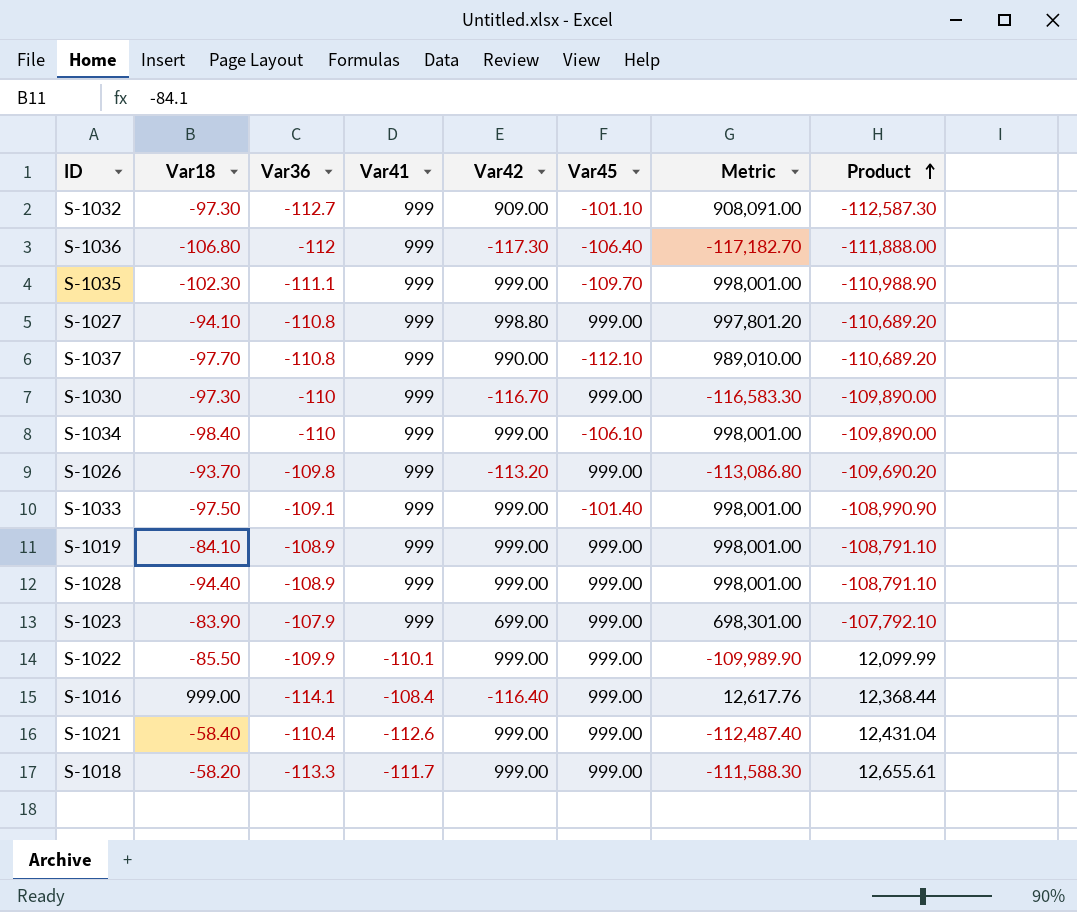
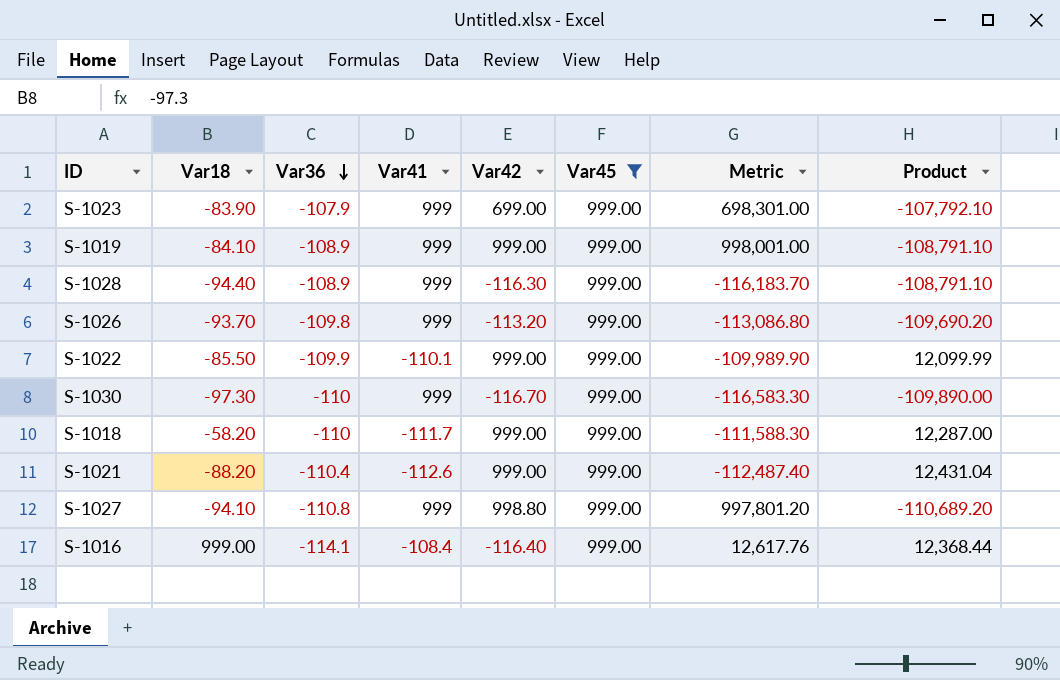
filter: none -> Var45 = 999.00
row order: Product ascending -> Var36 descending
S-1028 | Var42: 999.00 -> -116.30
S-1028 | Metric: 998,001.00 -> -116,183.70
S-1018 | Var36: -113.3 -> -110
S-1018 | Product: 12,655.61 -> 12,287.00
S-1021 | Var18: -58.40 -> -88.20

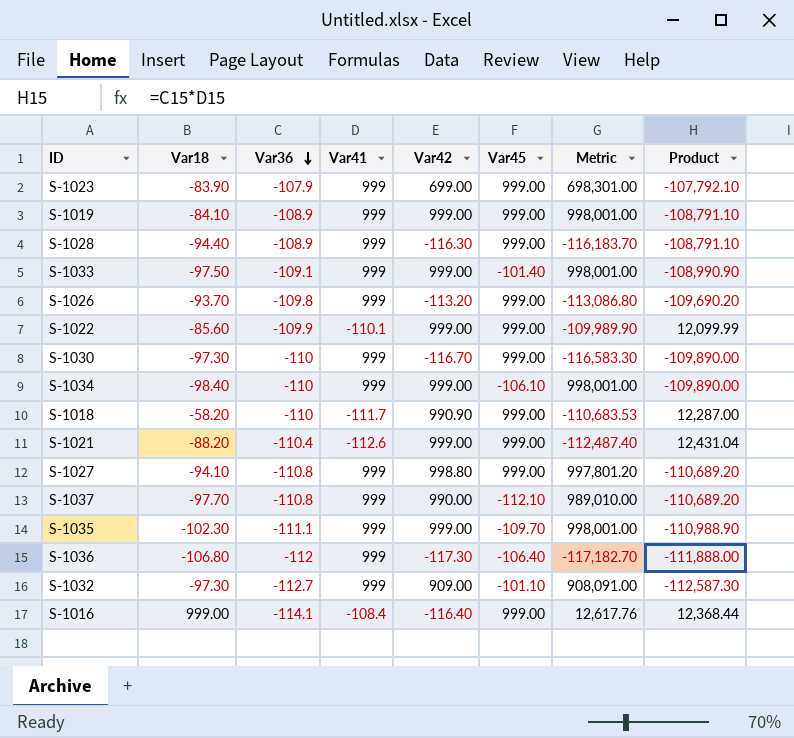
filter: Var45 = 999.00 -> none
S-1022 | Var18: -85.50 -> -85.60
S-1018 | Var42: 999.00 -> 990.90
S-1018 | Metric: -111,588.30 -> -110,683.53

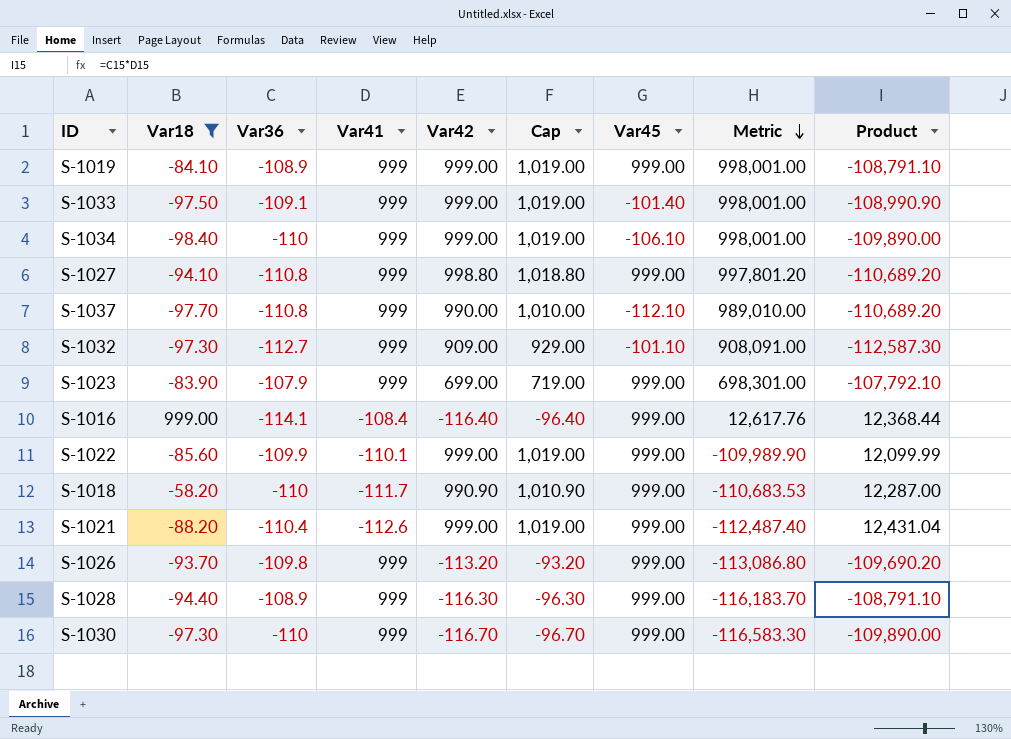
filter: none -> Var18 >= -98.40
row order: Var36 descending -> Metric descending
column Cap | formula: none -> [Var42] + 20

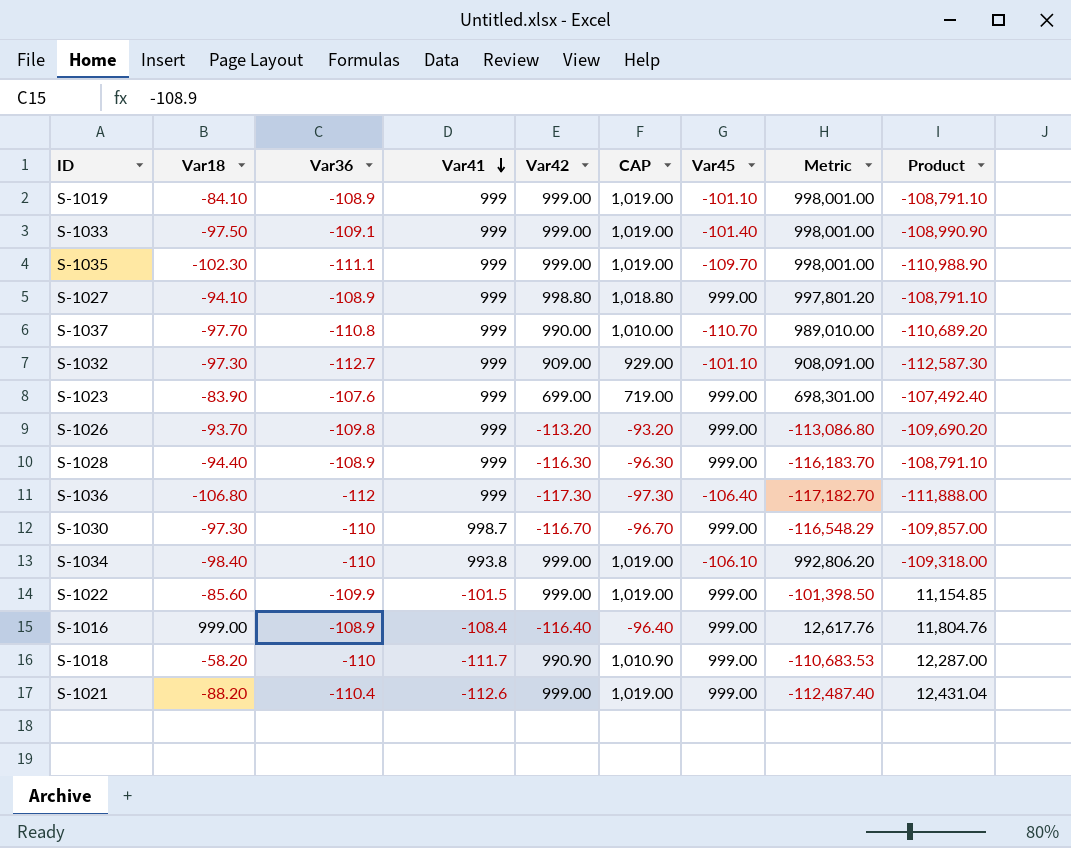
filter: Var18 >= -98.40 -> none
row order: Metric descending -> Var41 descending
column name: Cap -> CAP
S-1019 | Var45: 999.00 -> -101.10
S-1027 | Var36: -110.8 -> -108.9
S-1027 | Product: -110,689.20 -> -108,791.10
S-1037 | Var45: -112.10 -> -110.70
S-1023 | Var36: -107.9 -> -107.6
S-1023 | Product: -107,792.10 -> -107,492.40
S-1030 | Var41: 999 -> 998.7
S-1030 | Metric: -116,583.30 -> -116,548.29
S-1030 | Product: -109,890.00 -> -109,857.00
S-1034 | Var41: 999 -> 993.8
S-1034 | Metric: 998,001.00 -> 992,806.20
S-1034 | Product: -109,890.00 -> -109,318.00
S-1022 | Var41: -110.1 -> -101.5
S-1022 | Metric: -109,989.90 -> -101,398.50
S-1022 | Product: 12,099.99 -> 11,154.85
S-1016 | Var36: -114.1 -> -108.9
S-1016 | Product: 12,368.44 -> 11,804.76

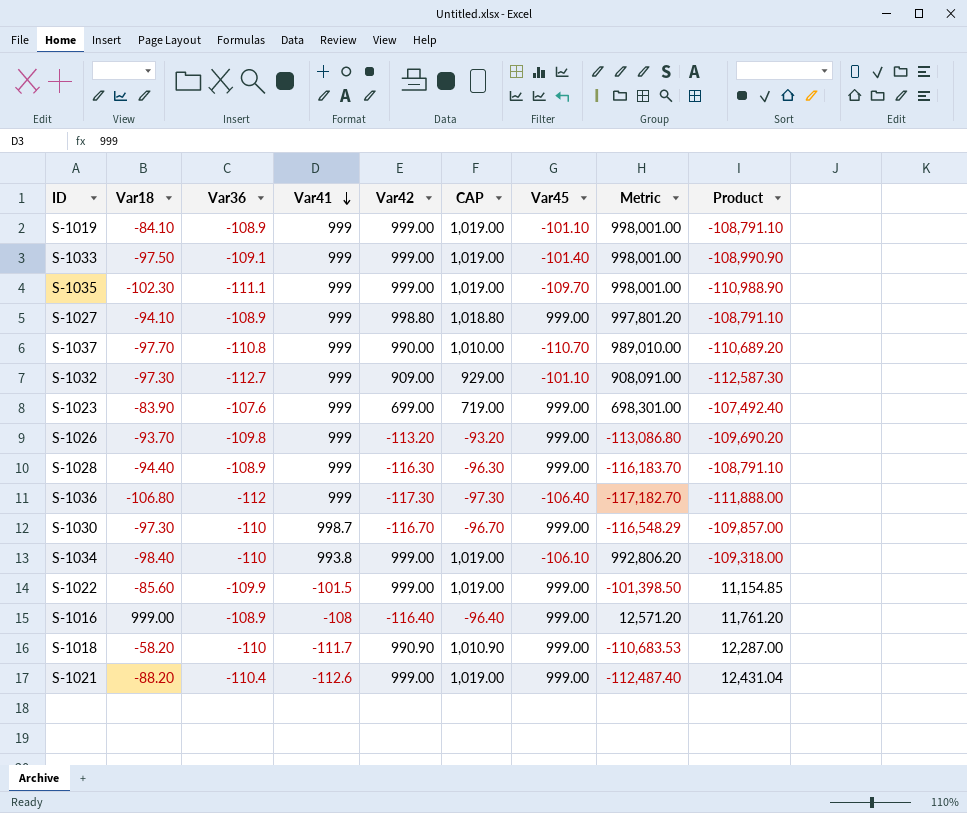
S-1016 | Var41: -108.4 -> -108
S-1016 | Metric: 12,617.76 -> 12,571.20
S-1016 | Product: 11,804.76 -> 11,761.20

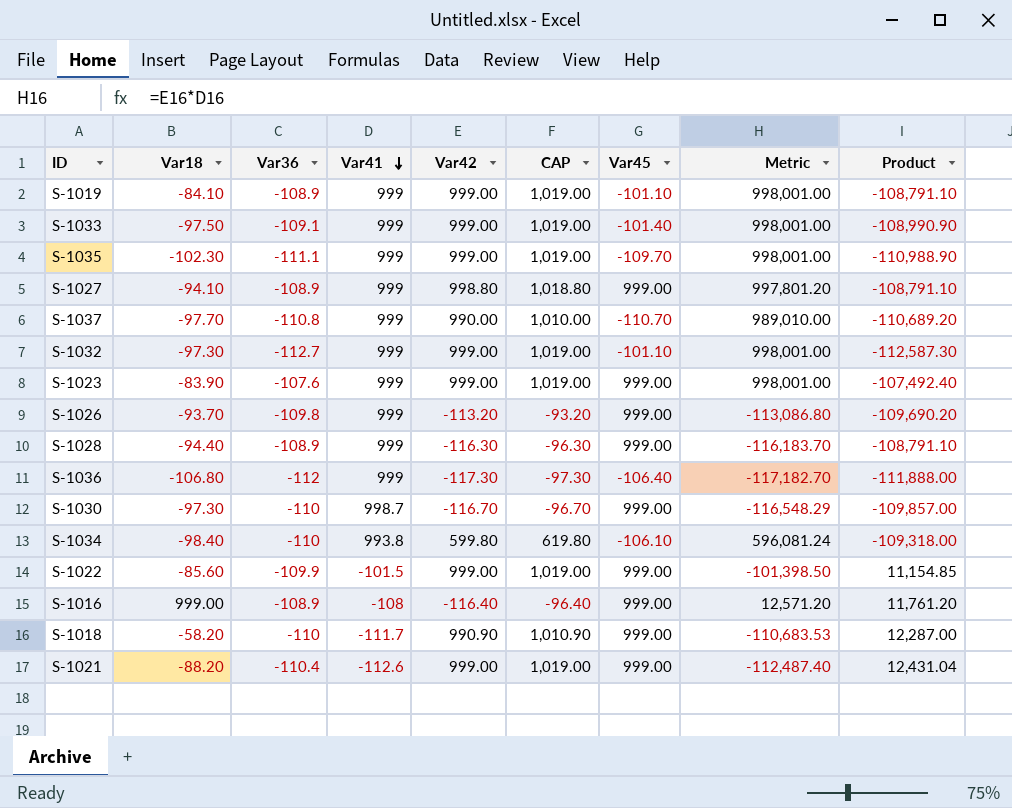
S-1032 | Var42: 909.00 -> 999.00
S-1032 | CAP: 929.00 -> 1,019.00
S-1032 | Metric: 908,091.00 -> 998,001.00
S-1023 | Var42: 699.00 -> 999.00
S-1023 | CAP: 719.00 -> 1,019.00
S-1023 | Metric: 698,301.00 -> 998,001.00
S-1034 | Var42: 999.00 -> 599.80
S-1034 | CAP: 1,019.00 -> 619.80
S-1034 | Metric: 992,806.20 -> 596,081.24

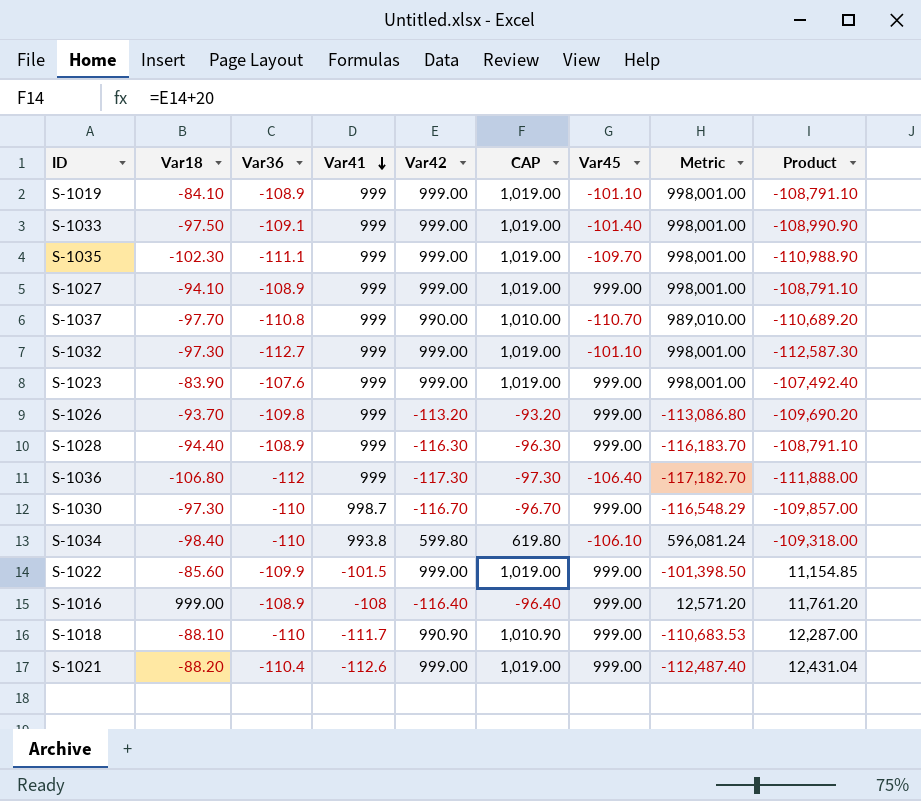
S-1027 | Var42: 998.80 -> 999.00
S-1027 | CAP: 1,018.80 -> 1,019.00
S-1027 | Metric: 997,801.20 -> 998,001.00
S-1018 | Var18: -58.20 -> -88.10

